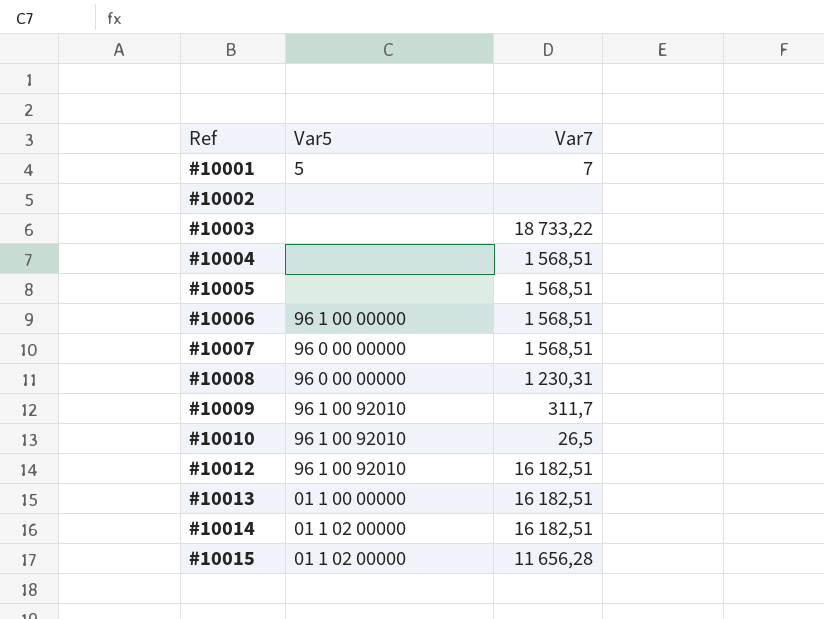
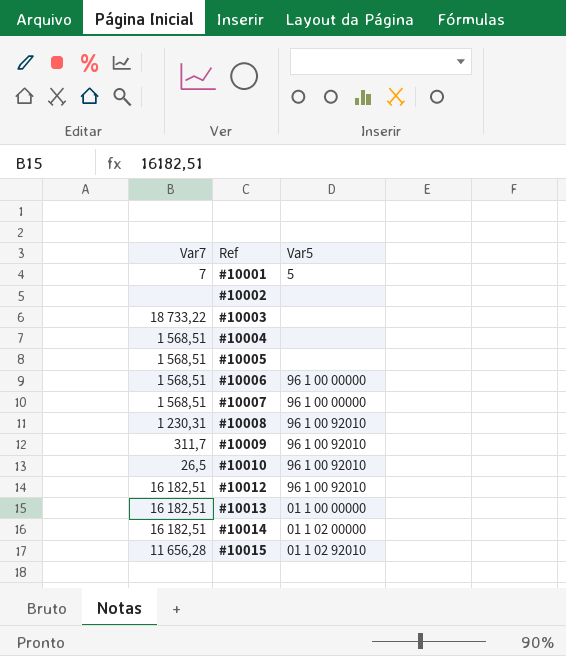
column Var7 | position: 3 -> 1
#10007 | Var5: 96 0 00 00000 -> 96 1 00 00000
#10008 | Var5: 96 0 00 00000 -> 96 1 00 92010
#10015 | Var5: 01 1 02 00000 -> 01 1 02 92010

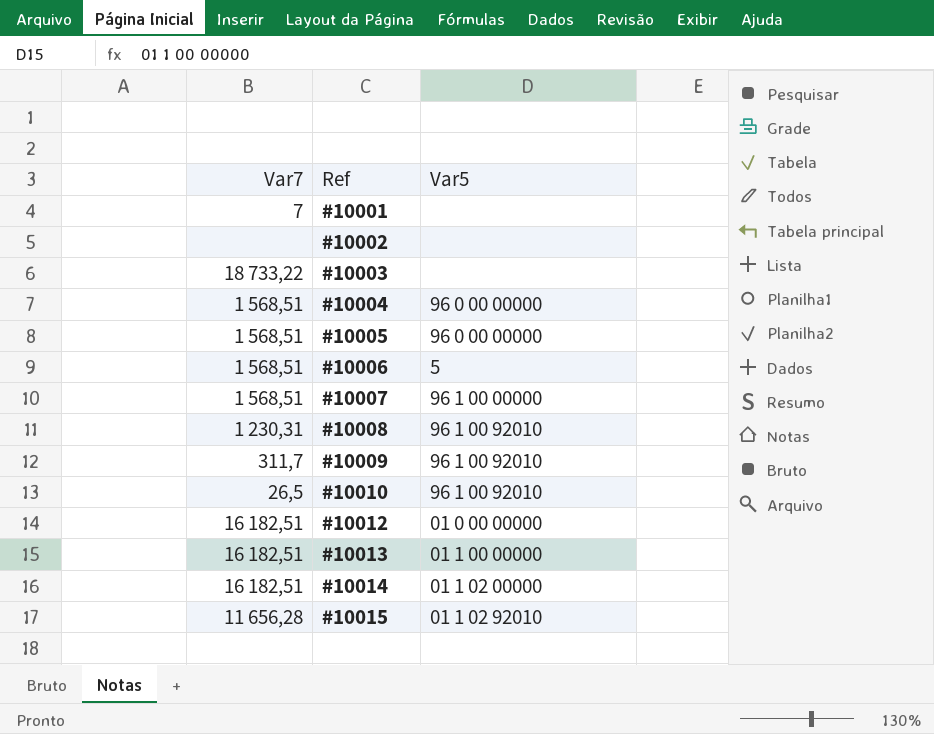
#10001 | Var5: 5 -> none
#10004 | Var5: none -> 96 0 00 00000
#10005 | Var5: none -> 96 0 00 00000
#10006 | Var5: 96 1 00 00000 -> 5
#10012 | Var5: 96 1 00 92010 -> 01 0 00 00000

